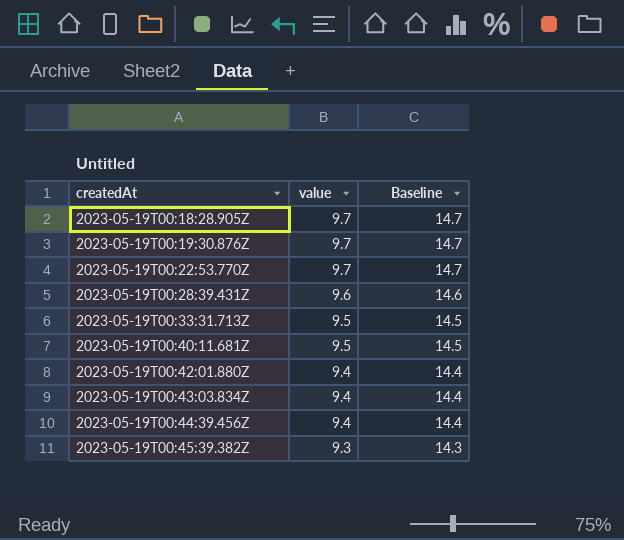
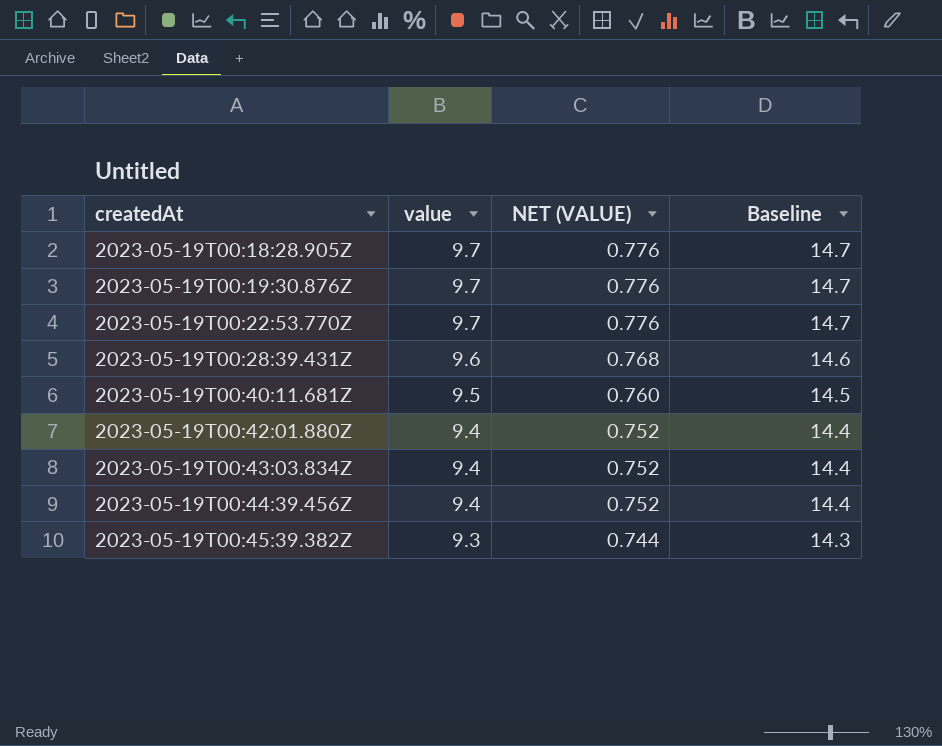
column NET (VALUE) | formula: none -> [value] * 0.08
row 2023-05-19T00:33:31.713Z: 9.5 | 14.5 -> none

